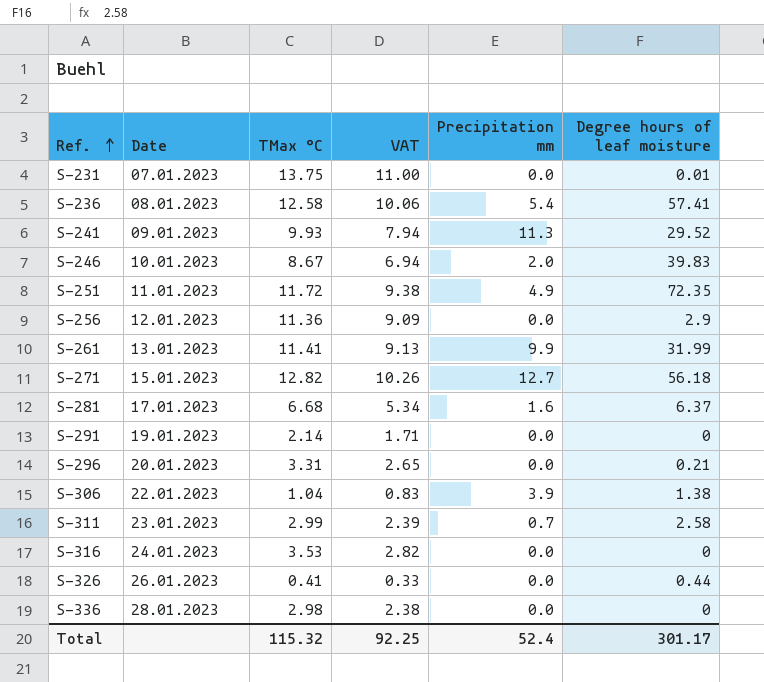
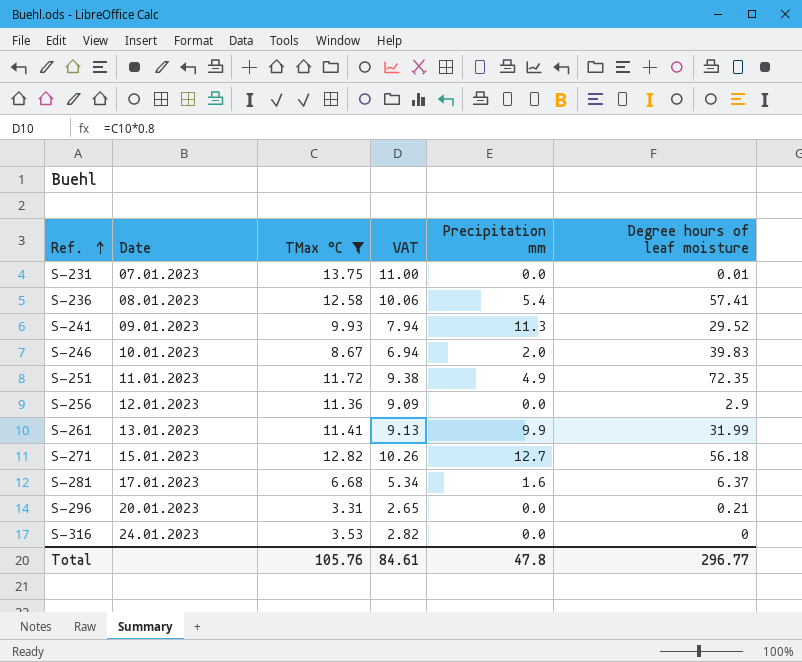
filter: none -> TMax °C >= 3.31
Total | TMax °C: 115.32 -> 105.76
Total | VAT: 92.25 -> 84.61
Total | Precipitation mm: 52.4 -> 47.8
Total | Degree hours of leaf moisture: 301.17 -> 296.77

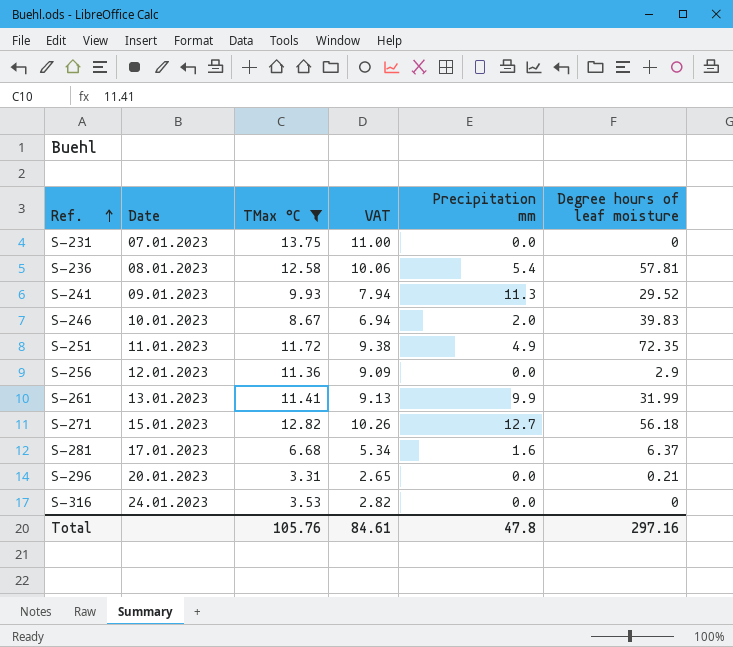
S-231 | Degree hours of leaf moisture: 0.01 -> 0
S-236 | Degree hours of leaf moisture: 57.41 -> 57.81
Total | Degree hours of leaf moisture: 296.77 -> 297.16

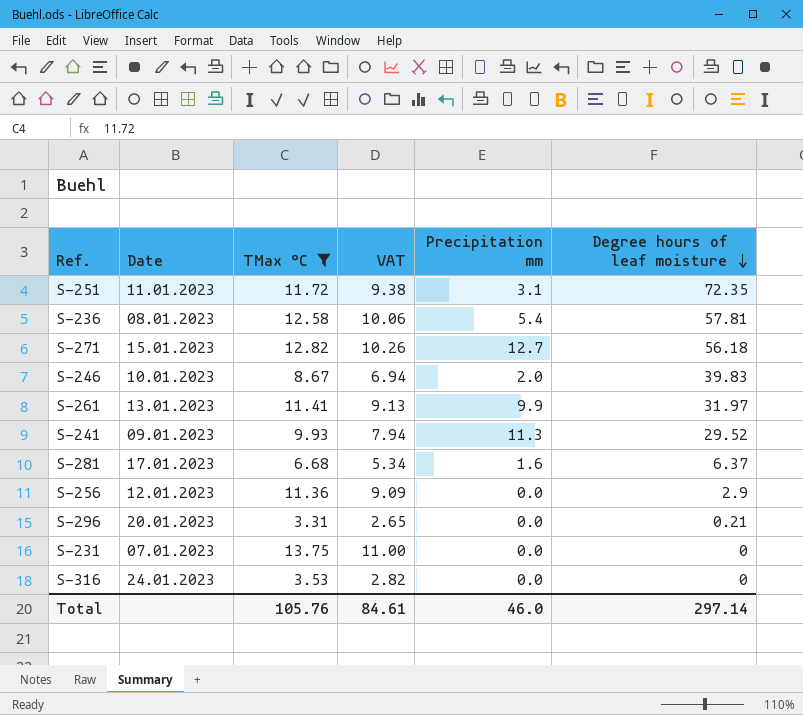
row order: Ref. ascending -> Degree hours of leaf moisture descending
S-251 | Precipitation mm: 4.9 -> 3.1
S-261 | Degree hours of leaf moisture: 31.99 -> 31.97
Total | Precipitation mm: 47.8 -> 46.0
Total | Degree hours of leaf moisture: 297.16 -> 297.14

